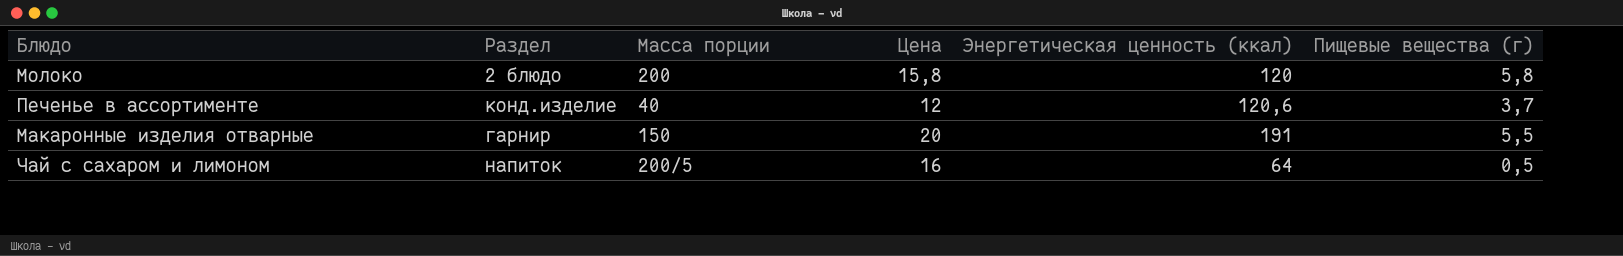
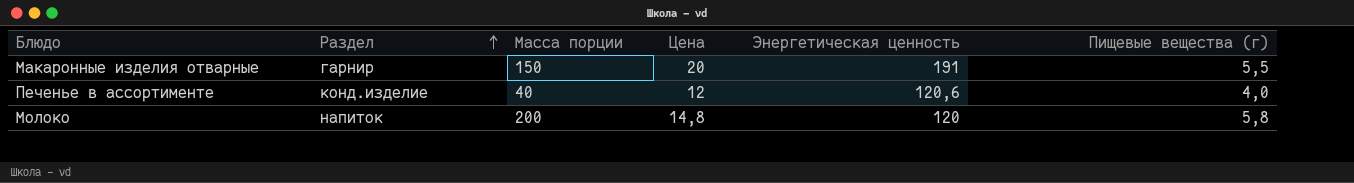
row order: none -> Раздел ascending
column name: Энергетическая ценность (ккал) -> Энергетическая ценность
row Чай с сахаром и лимоном: напиток | 200/5 | 16 | 64 | 0,5 -> none
Печенье в ассортименте | Пищевые вещества (г): 3,7 -> 4,0
Молоко | Раздел: 2 блюдо -> напиток
Молоко | Цена: 15,8 -> 14,8

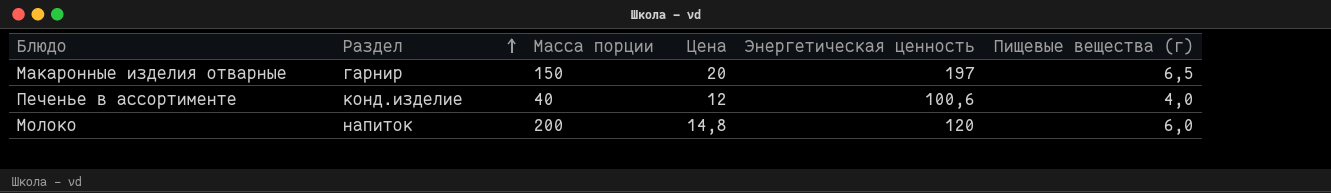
Макаронные изделия отварные | Энергетическая ценность: 191 -> 197
Макаронные изделия отварные | Пищевые вещества (г): 5,5 -> 6,5
Печенье в ассортименте | Энергетическая ценность: 120,6 -> 100,6
Молоко | Пищевые вещества (г): 5,8 -> 6,0

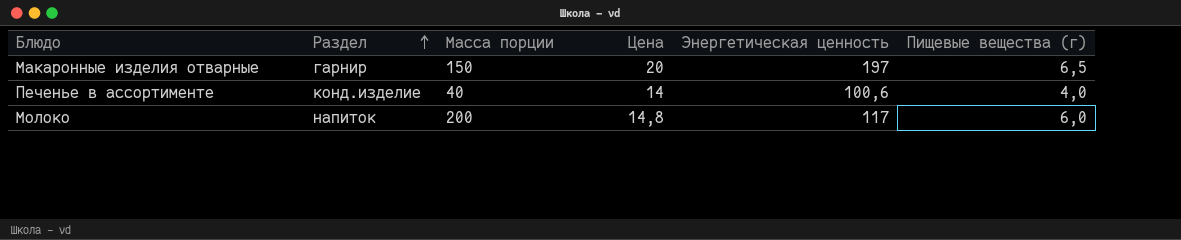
Печенье в ассортименте | Цена: 12 -> 14
Молоко | Энергетическая ценность: 120 -> 117

